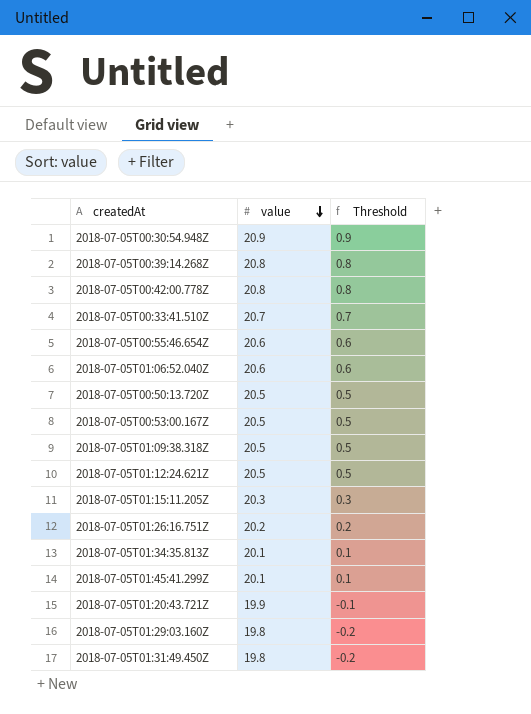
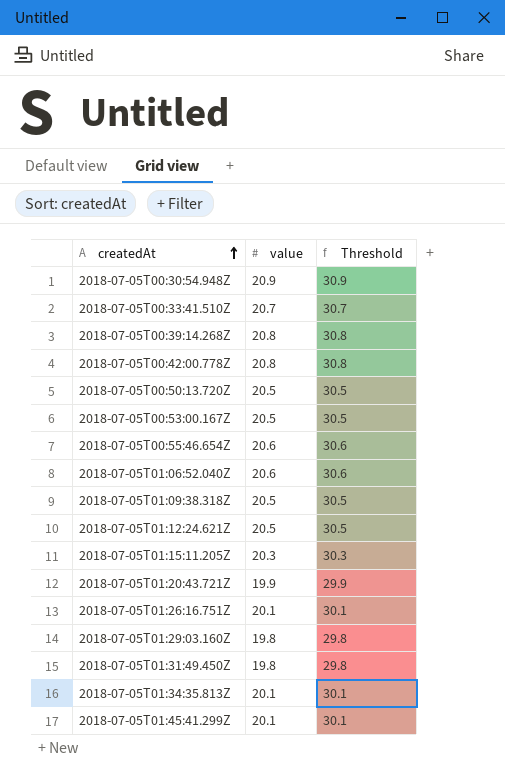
row order: value descending -> createdAt ascending
column Threshold | formula: [value] - 20 -> [value] + 10
2018-07-05T01:26:16.751Z | value: 20.2 -> 20.1

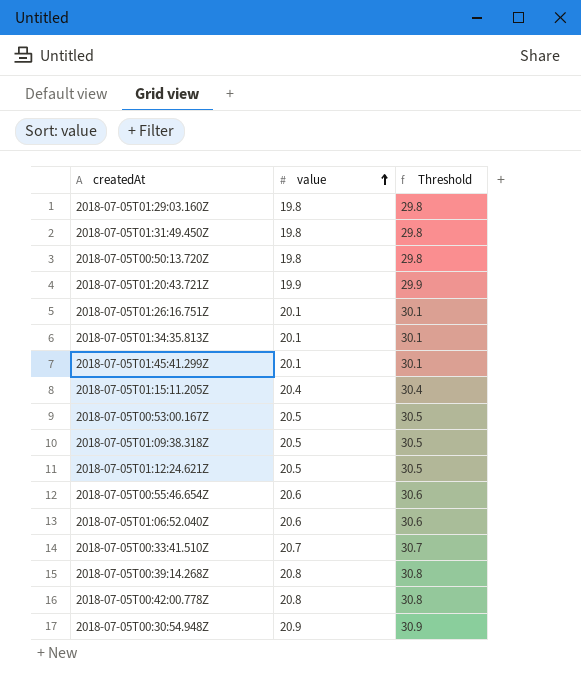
row order: createdAt ascending -> value ascending
2018-07-05T00:50:13.720Z | value: 20.5 -> 19.8
2018-07-05T00:50:13.720Z | Threshold: 30.5 -> 29.8
2018-07-05T01:15:11.205Z | value: 20.3 -> 20.4
2018-07-05T01:15:11.205Z | Threshold: 30.3 -> 30.4

